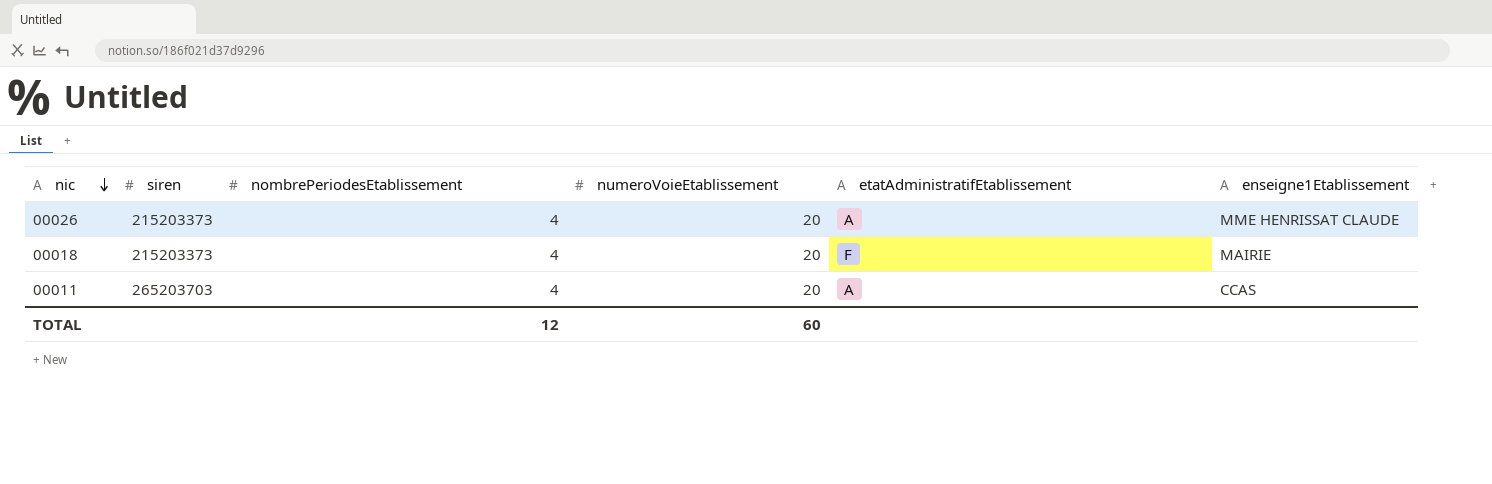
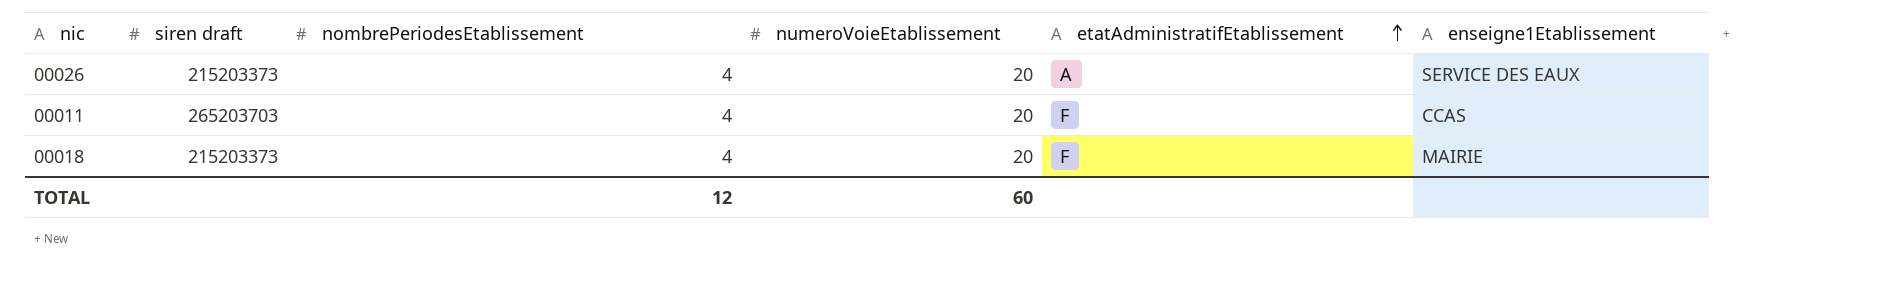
row order: nic descending -> etatAdministratifEtablissement ascending
column name: siren -> siren draft
00026 | enseigne1Etablissement: MME HENRISSAT CLAUDE -> SERVICE DES EAUX
00011 | etatAdministratifEtablissement: A -> F

